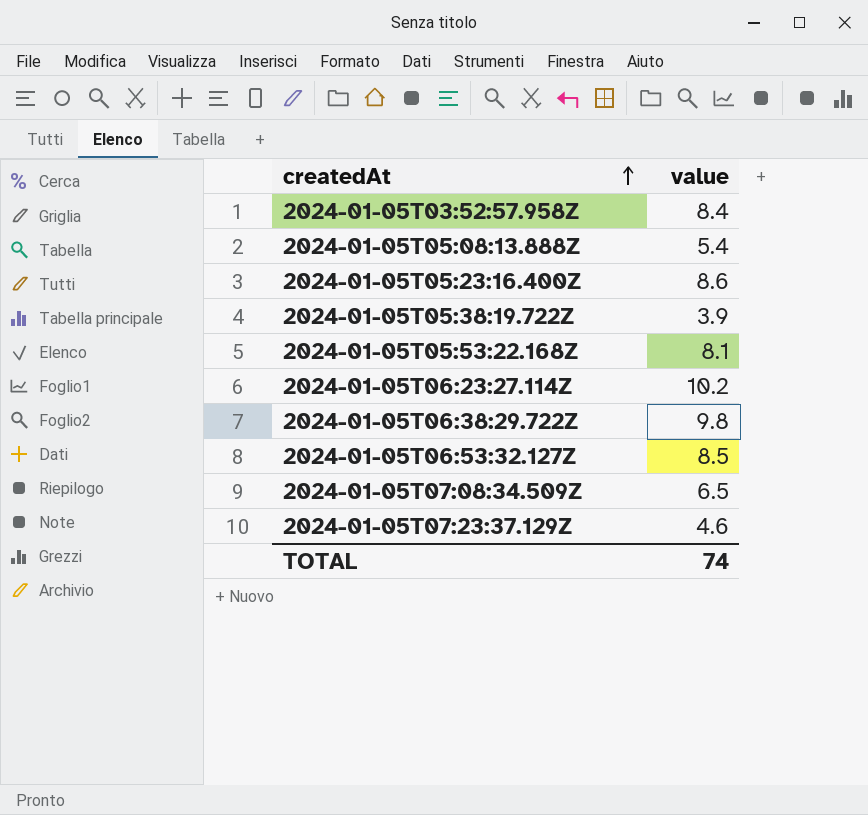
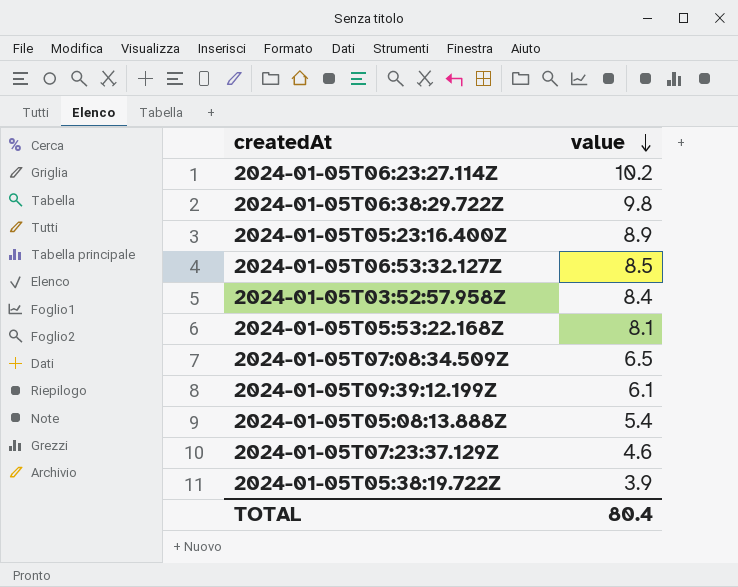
row order: createdAt ascending -> value descending
2024-01-05T05:23:16.400Z | value: 8.6 -> 8.9
row 2024-01-05T09:39:12.199Z: none -> 6.1
TOTAL | value: 74 -> 80.4

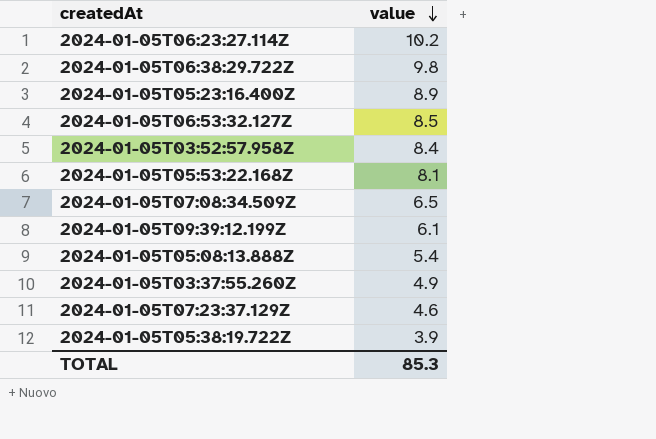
row 2024-01-05T03:37:55.260Z: none -> 4.9
TOTAL | value: 80.4 -> 85.3

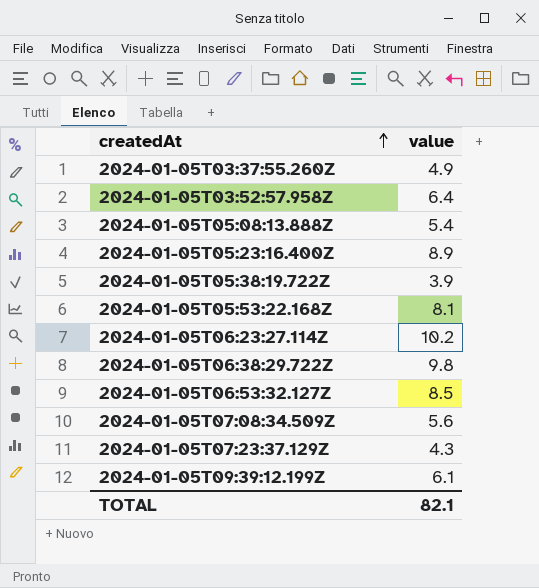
row order: value descending -> createdAt ascending
2024-01-05T03:52:57.958Z | value: 8.4 -> 6.4
2024-01-05T07:08:34.509Z | value: 6.5 -> 5.6
2024-01-05T07:23:37.129Z | value: 4.6 -> 4.3
TOTAL | value: 85.3 -> 82.1

